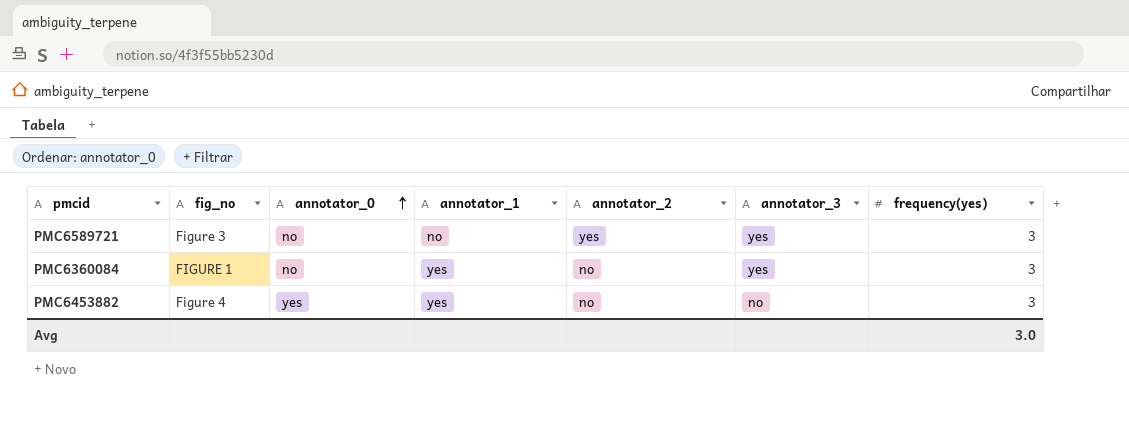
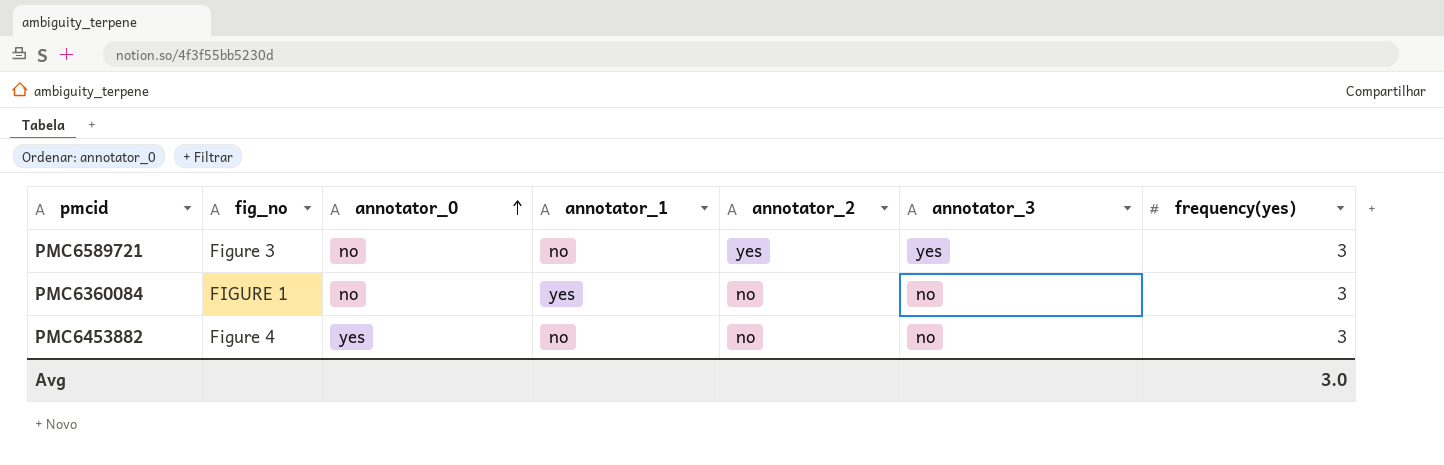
PMC6360084 | annotator_3: yes -> no
PMC6453882 | annotator_1: yes -> no

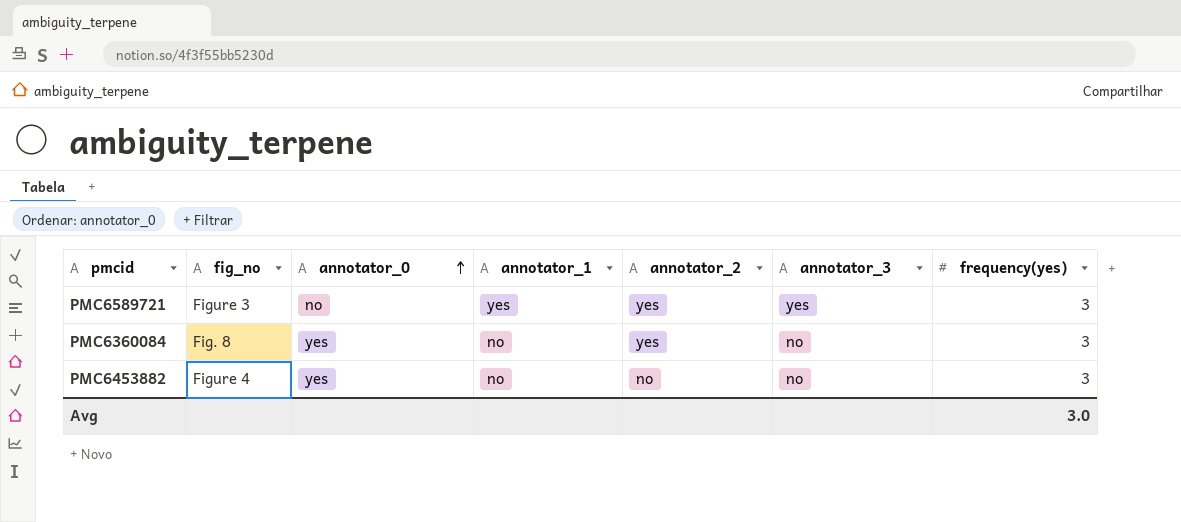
PMC6589721 | annotator_1: no -> yes
PMC6360084 | fig_no: FIGURE 1 -> Fig. 8
PMC6360084 | annotator_0: no -> yes
PMC6360084 | annotator_1: yes -> no
PMC6360084 | annotator_2: no -> yes

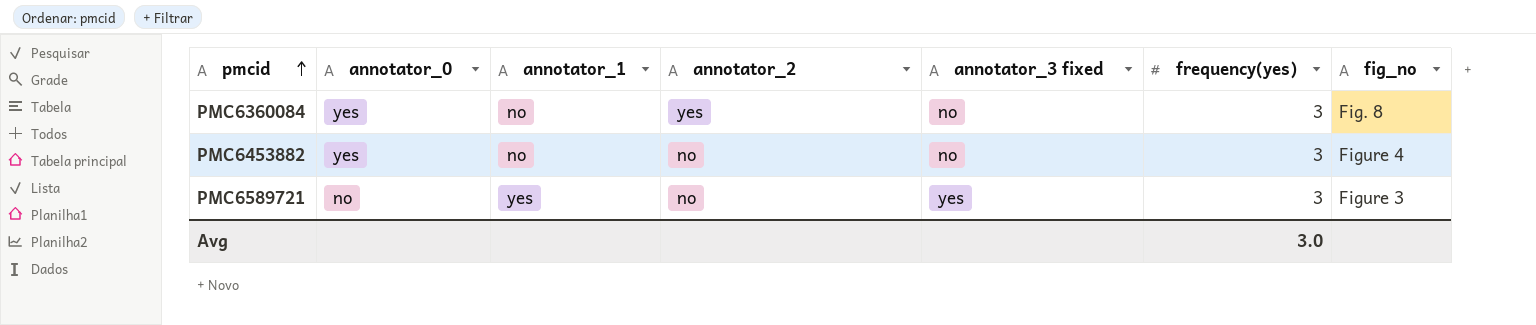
row order: annotator_0 ascending -> pmcid ascending
column name: annotator_3 -> annotator_3 fixed
column fig_no | position: 2 -> 7
PMC6589721 | annotator_2: yes -> no

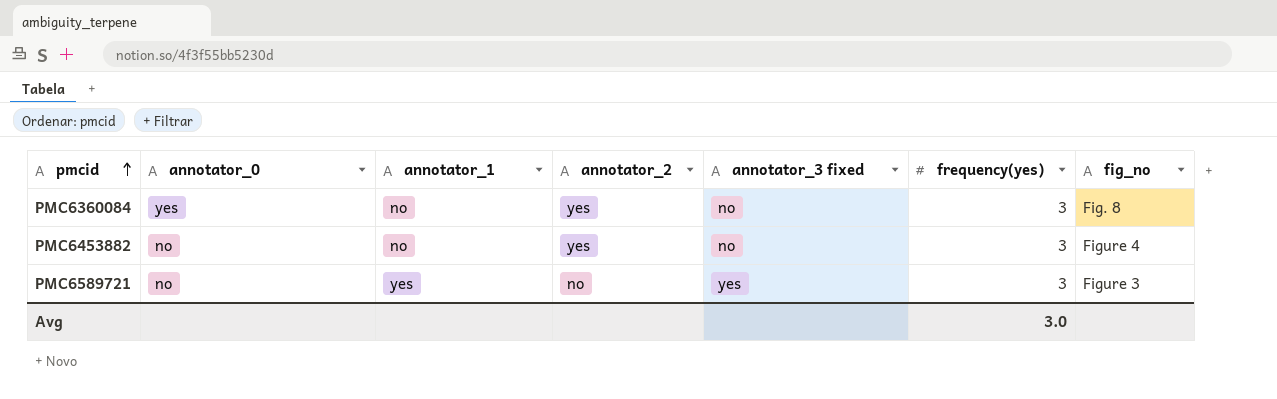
PMC6453882 | annotator_0: yes -> no
PMC6453882 | annotator_2: no -> yes

